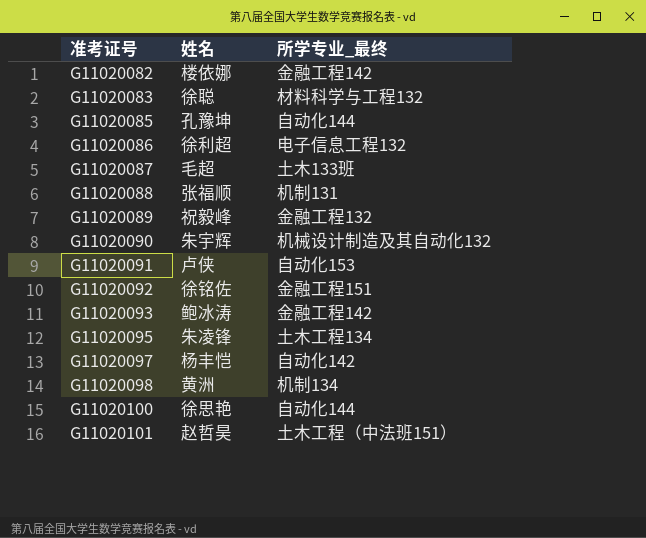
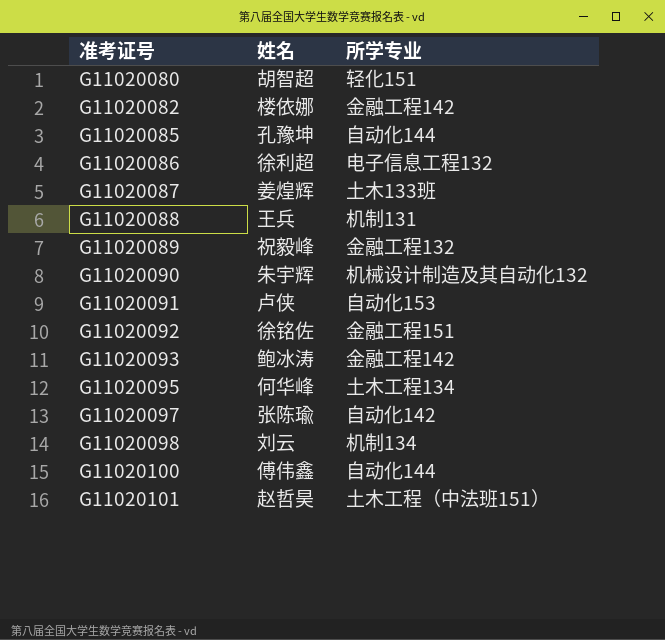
column name: 所学专业_最终 -> 所学专业
row G11020083: 徐聪 | 材料科学与工程132 -> none
row G11020080: none -> 胡智超 | 轻化151
G11020087 | 姓名: 毛超 -> 姜煌辉
G11020088 | 姓名: 张福顺 -> 王兵
G11020095 | 姓名: 朱凌锋 -> 何华峰
G11020097 | 姓名: 杨丰恺 -> 张陈瑜
G11020098 | 姓名: 黄洲 -> 刘云
G11020100 | 姓名: 徐思艳 -> 傅伟鑫

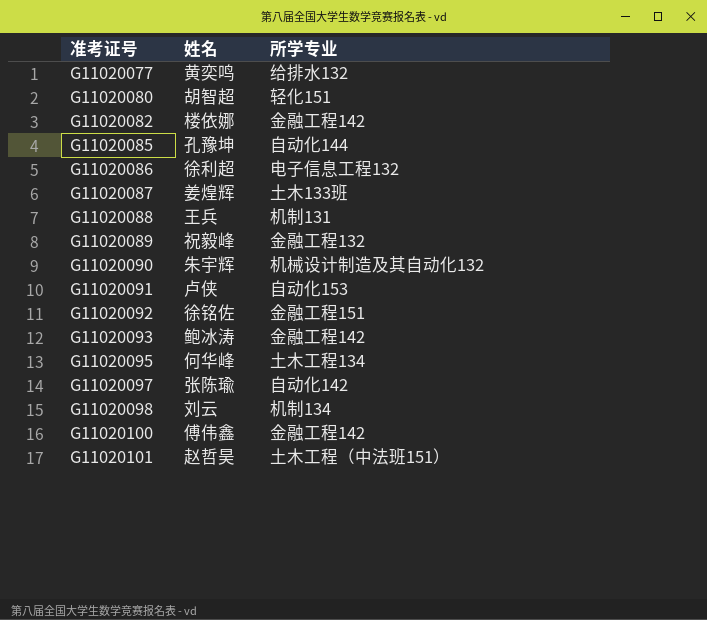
row G11020077: none -> 黄奕鸣 | 给排水132
G11020100 | 所学专业: 自动化144 -> 金融工程142

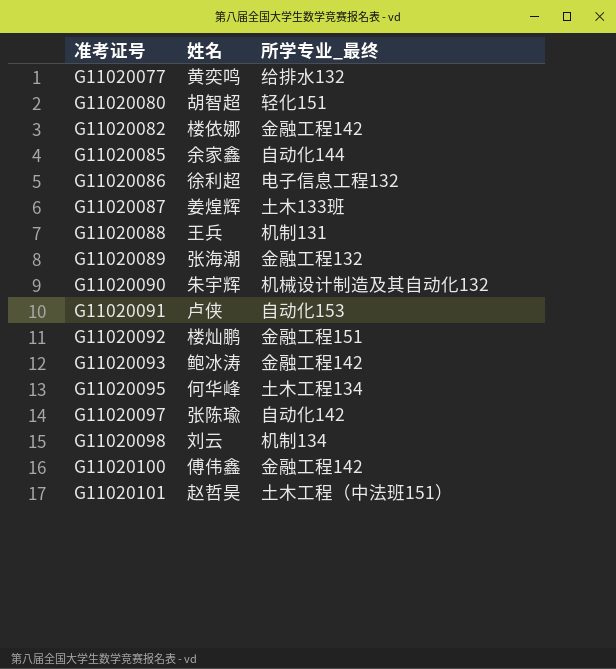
column name: 所学专业 -> 所学专业_最终
G11020085 | 姓名: 孔豫坤 -> 余家鑫
G11020089 | 姓名: 祝毅峰 -> 张海潮
G11020092 | 姓名: 徐铭佐 -> 楼灿鹏

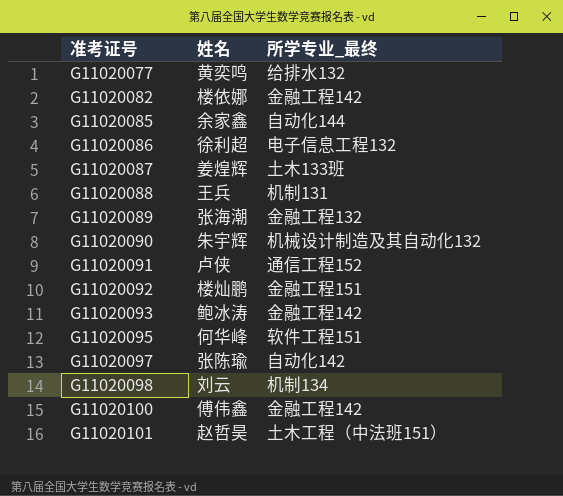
row G11020080: 胡智超 | 轻化151 -> none
G11020091 | 所学专业_最终: 自动化153 -> 通信工程152
G11020095 | 所学专业_最终: 土木工程134 -> 软件工程151

